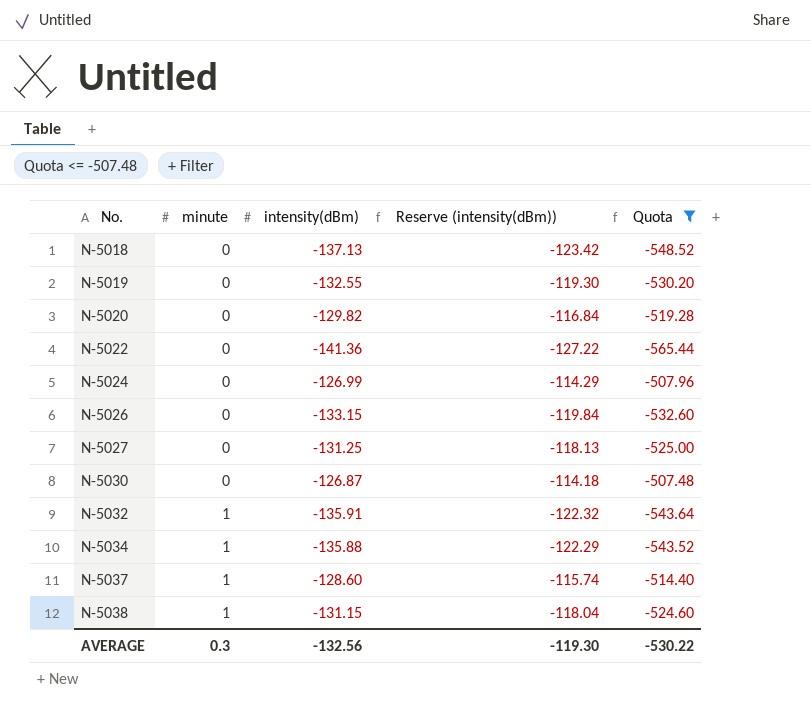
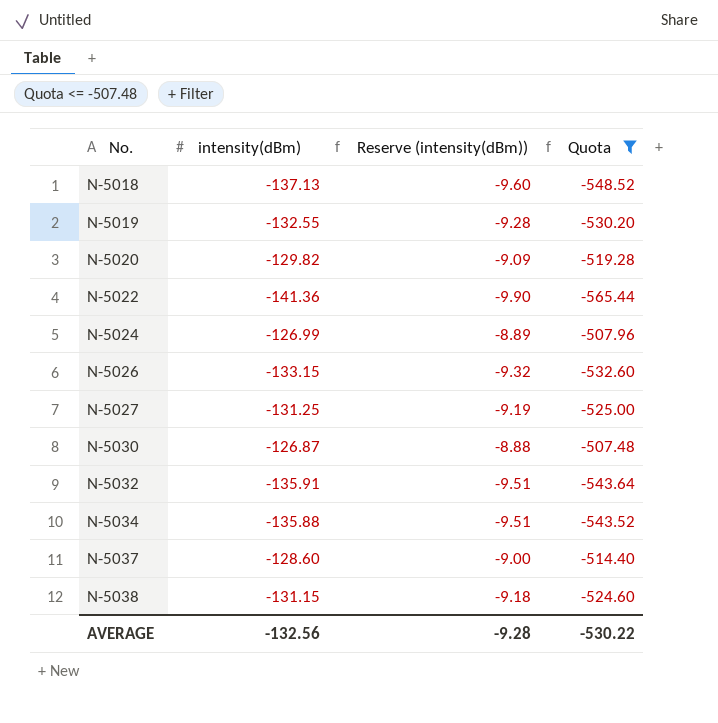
column minute | position: 2 -> none
column Reserve (intensity(dBm)) | formula: [intensity(dBm)] * 0.9 -> [intensity(dBm)] * 0.07
AVERAGE | Reserve (intensity(dBm)): -119.30 -> -9.28

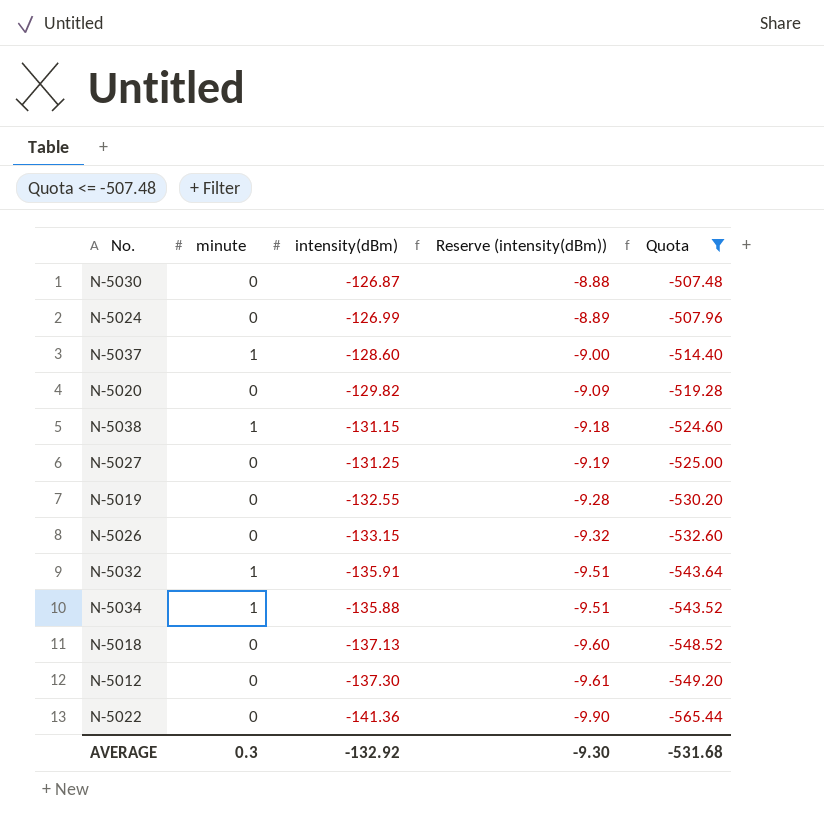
row order: No. ascending -> Reserve (intensity(dBm)) descending
column minute | position: none -> 2
row N-5012: none -> 0 | -137.30 | -9.61 | -549.20
AVERAGE | intensity(dBm): -132.56 -> -132.92
AVERAGE | Reserve (intensity(dBm)): -9.28 -> -9.30
AVERAGE | Quota: -530.22 -> -531.68

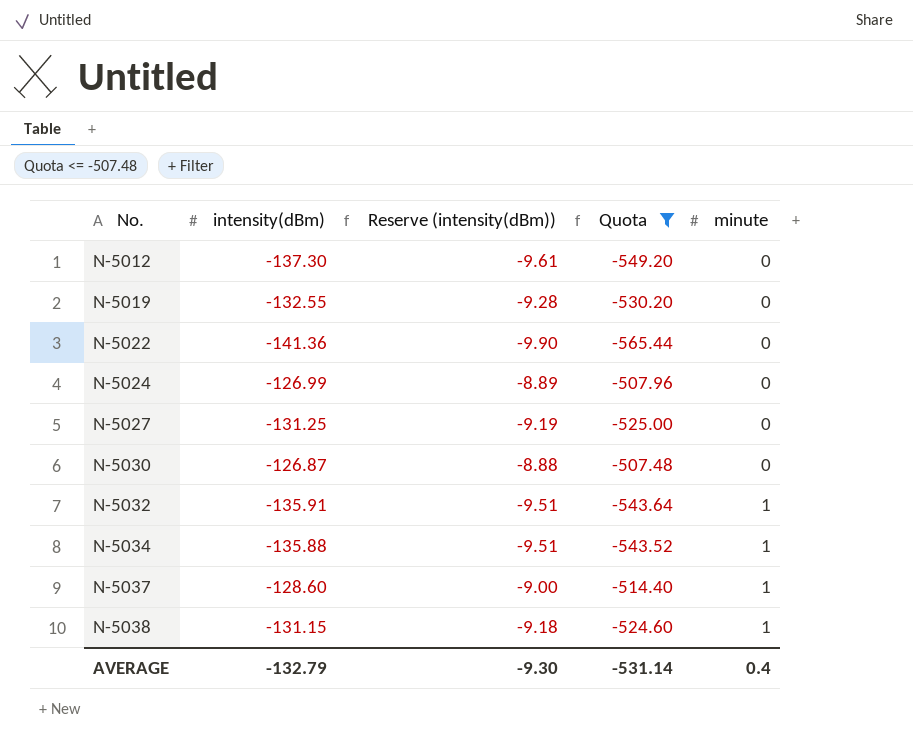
row order: Reserve (intensity(dBm)) descending -> No. ascending
column minute | position: 2 -> 5
row N-5020: 0 | -129.82 | -9.09 | -519.28 -> none
row N-5026: 0 | -133.15 | -9.32 | -532.60 -> none
row N-5018: 0 | -137.13 | -9.60 | -548.52 -> none
AVERAGE | intensity(dBm): -132.92 -> -132.79
AVERAGE | Quota: -531.68 -> -531.14
AVERAGE | minute: 0.3 -> 0.4

